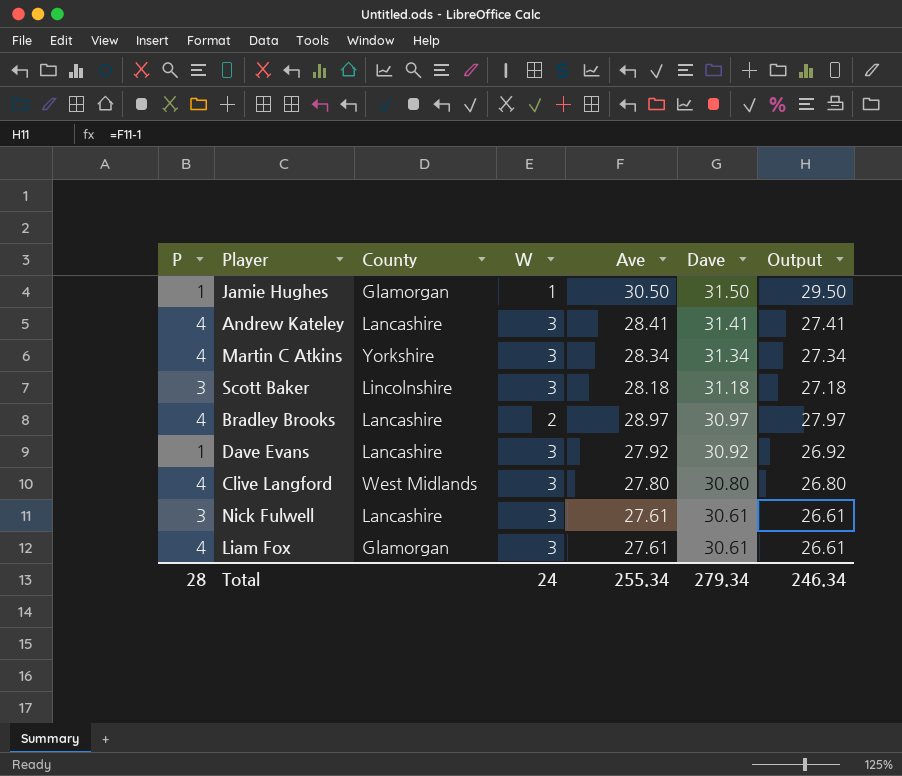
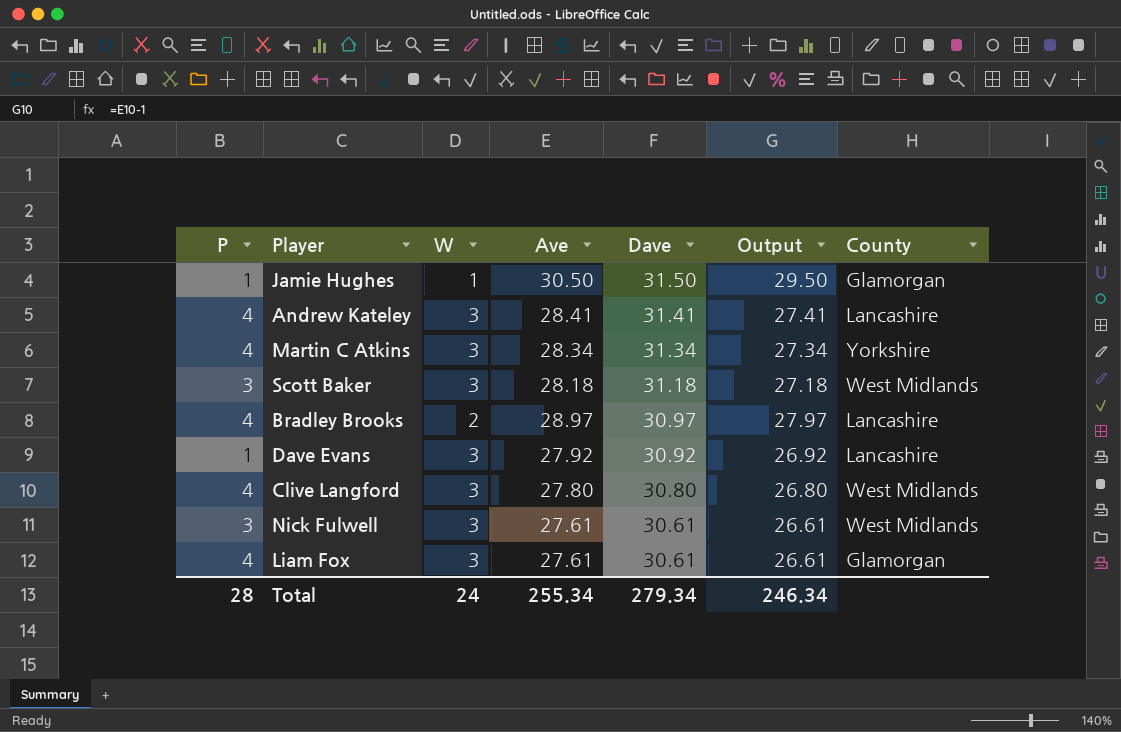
column County | position: 3 -> 7
Scott Baker | County: Lincolnshire -> West Midlands
Nick Fulwell | County: Lancashire -> West Midlands

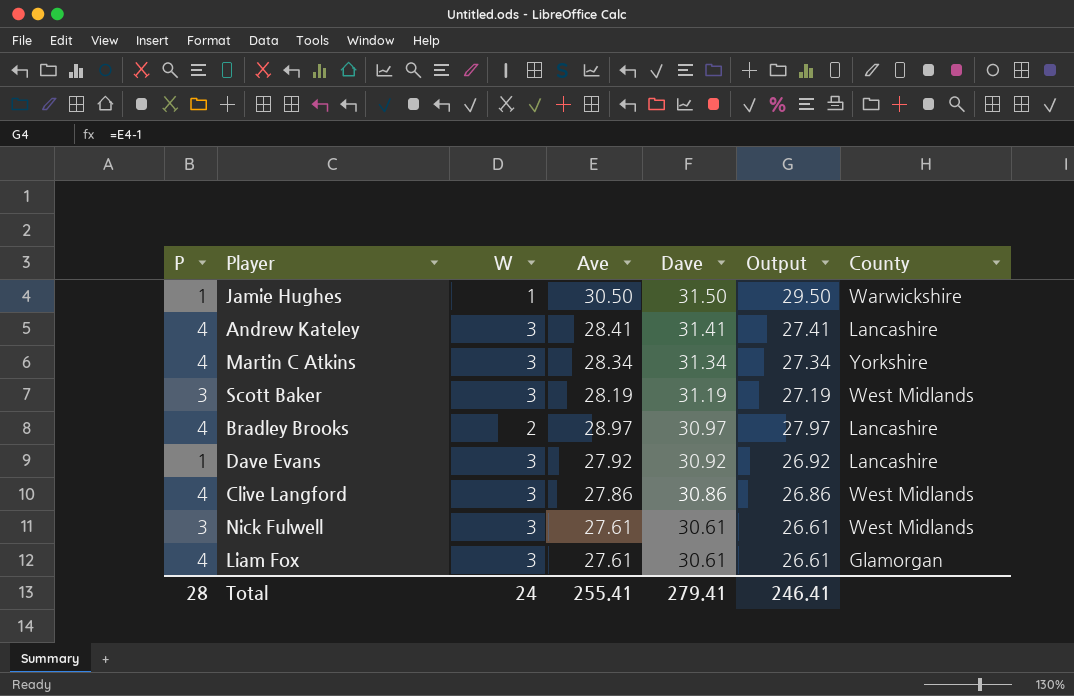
Jamie Hughes | County: Glamorgan -> Warwickshire
Scott Baker | Ave: 28.18 -> 28.19
Scott Baker | Dave: 31.18 -> 31.19
Scott Baker | Output: 27.18 -> 27.19
Clive Langford | Ave: 27.80 -> 27.86
Clive Langford | Dave: 30.80 -> 30.86
Clive Langford | Output: 26.80 -> 26.86
Total | Ave: 255.34 -> 255.41
Total | Dave: 279.34 -> 279.41
Total | Output: 246.34 -> 246.41

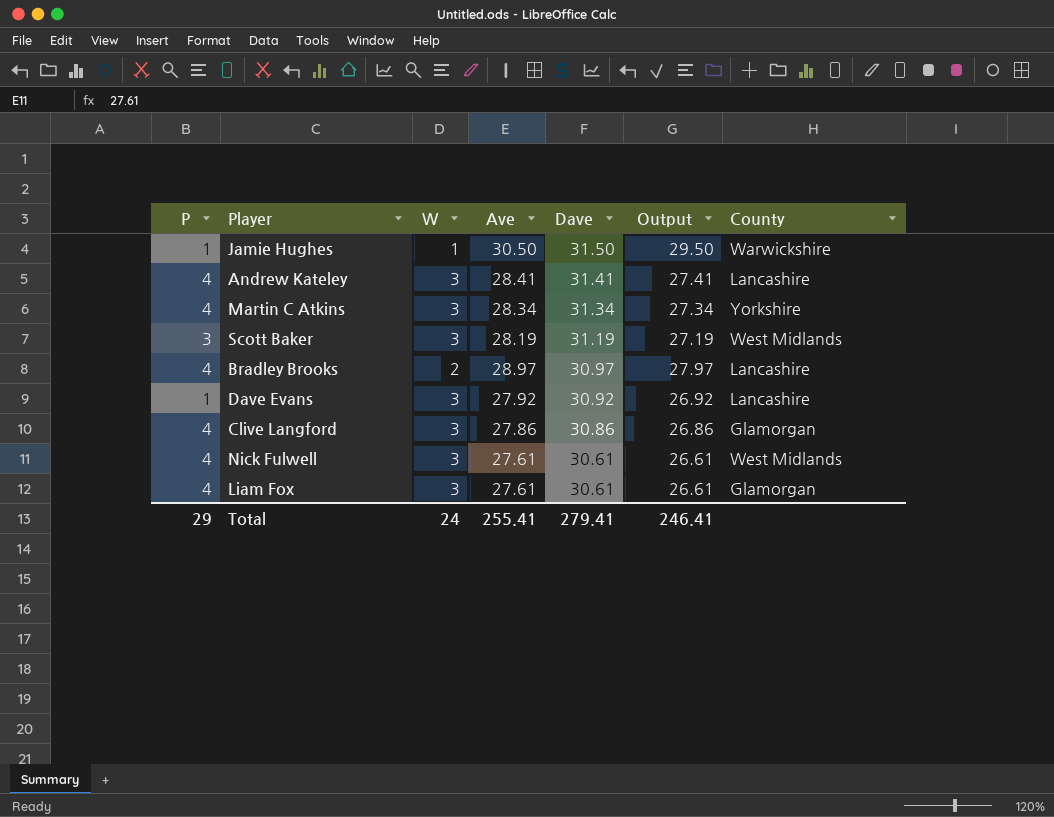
Clive Langford | County: West Midlands -> Glamorgan
Nick Fulwell | P: 3 -> 4
Total | P: 28 -> 29

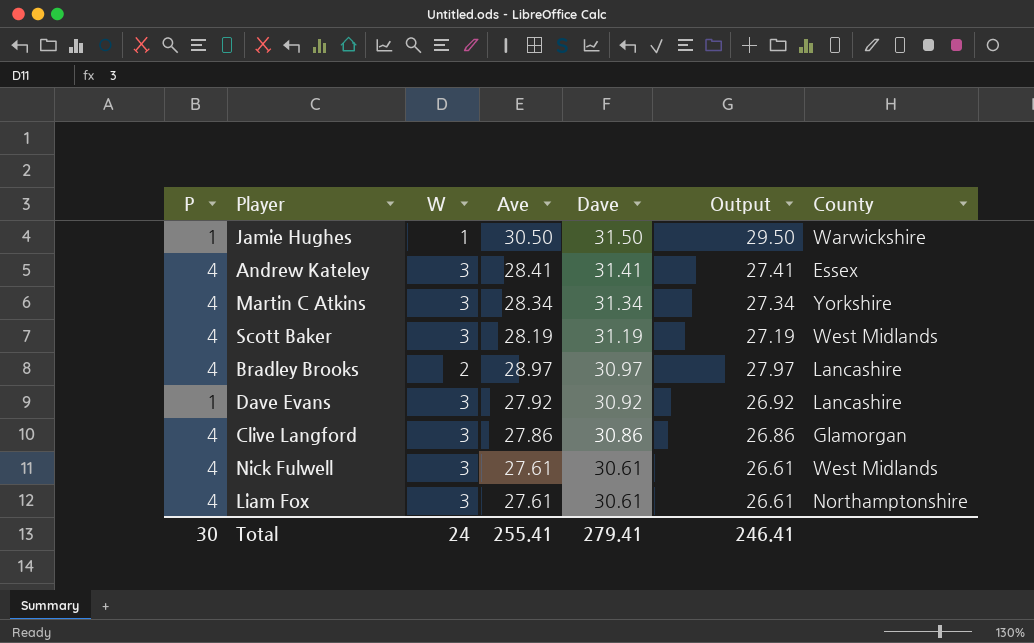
Andrew Kateley | County: Lancashire -> Essex
Scott Baker | P: 3 -> 4
Liam Fox | County: Glamorgan -> Northamptonshire
Total | P: 29 -> 30

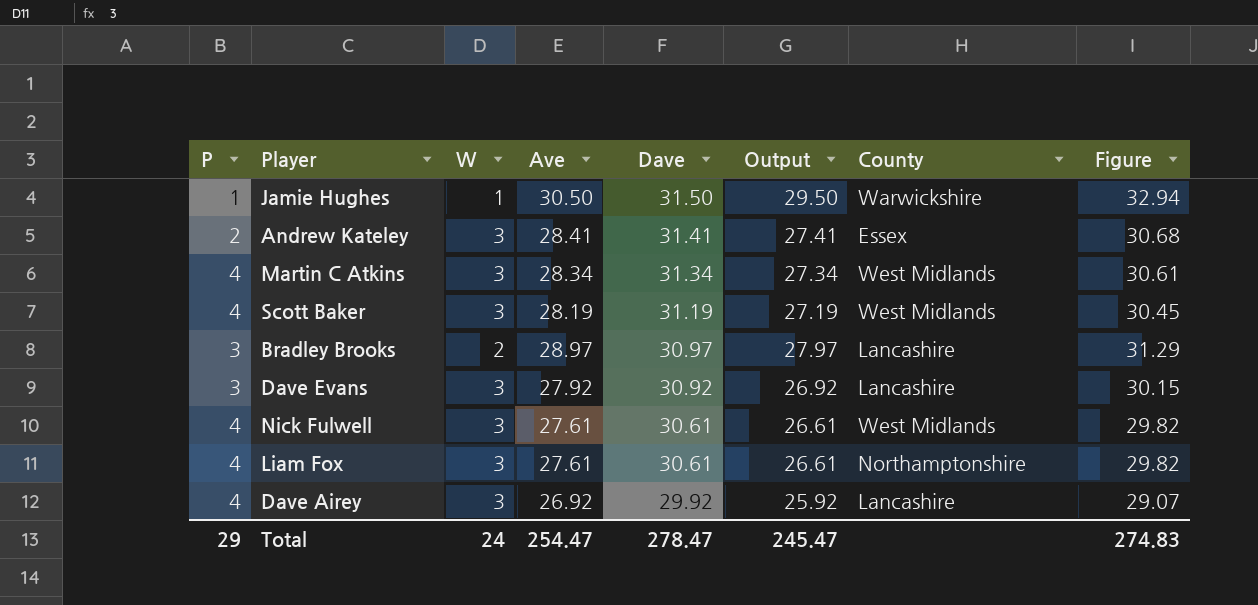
column Figure | formula: none -> [Ave] * 1.08
row Clive Langford: 4 | 3 | 27.86 | 30.86 | 26.86 | Glamorgan -> none
Andrew Kateley | P: 4 -> 2
Martin C Atkins | County: Yorkshire -> West Midlands
Bradley Brooks | P: 4 -> 3
Dave Evans | P: 1 -> 3
row Dave Airey: none -> 4 | 3 | 26.92 | 29.92 | 25.92 | Lancashire | 29.07
Total | P: 30 -> 29
Total | Ave: 255.41 -> 254.47
Total | Dave: 279.41 -> 278.47
Total | Output: 246.41 -> 245.47

